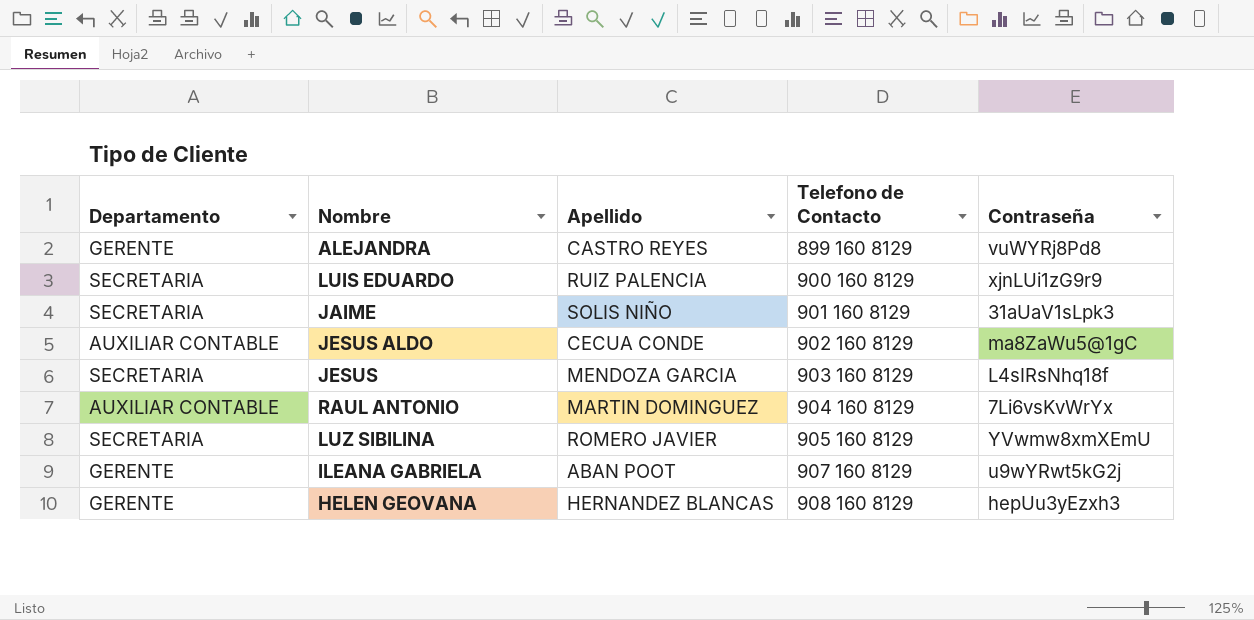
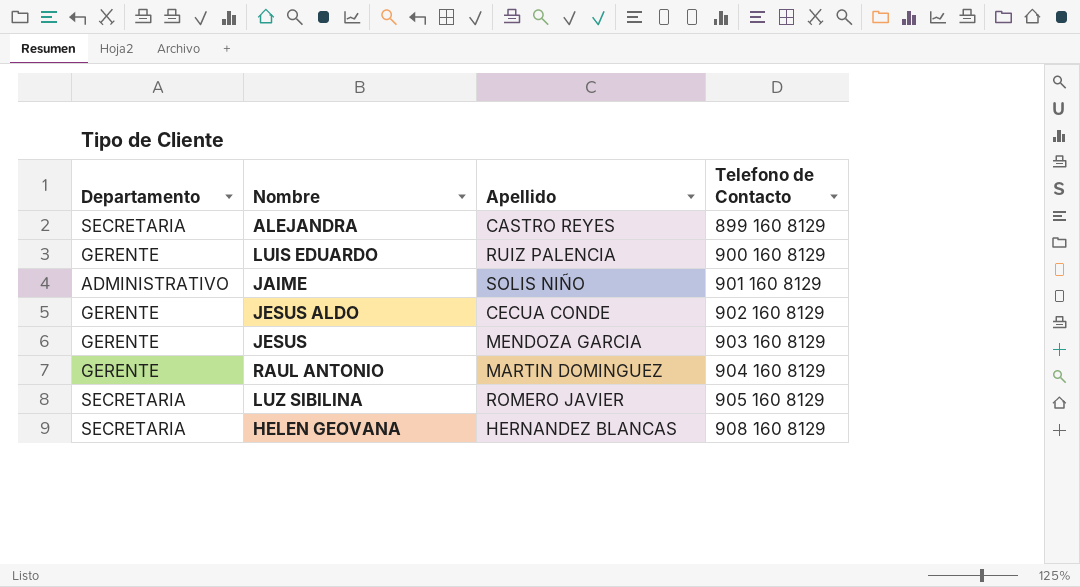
column Contraseña | position: 5 -> none
row ILEANA GABRIELA: GERENTE | ABAN POOT | 907 160 8129 | u9wYRwt5kG2j -> none
ALEJANDRA | Departamento: GERENTE -> SECRETARIA
LUIS EDUARDO | Departamento: SECRETARIA -> GERENTE
JAIME | Departamento: SECRETARIA -> ADMINISTRATIVO
JESUS ALDO | Departamento: AUXILIAR CONTABLE -> GERENTE
JESUS | Departamento: SECRETARIA -> GERENTE
RAUL ANTONIO | Departamento: AUXILIAR CONTABLE -> GERENTE
HELEN GEOVANA | Departamento: GERENTE -> SECRETARIA

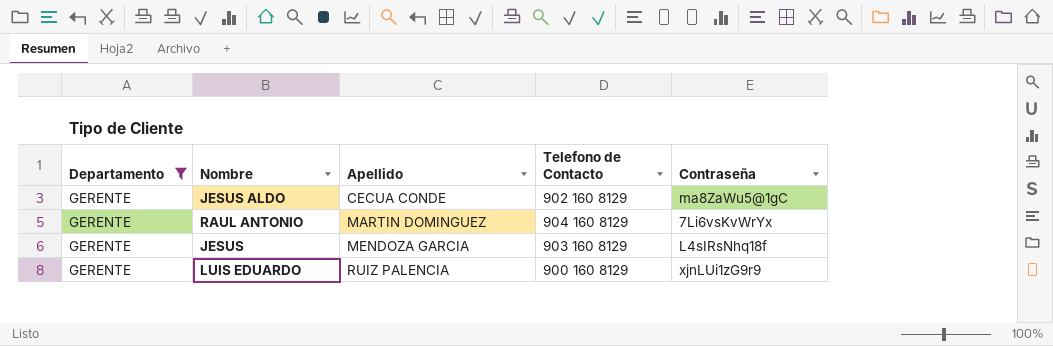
filter: none -> Departamento = GERENTE
row order: Telefono de Contacto ascending -> Apellido ascending
column Contraseña | position: none -> 5

